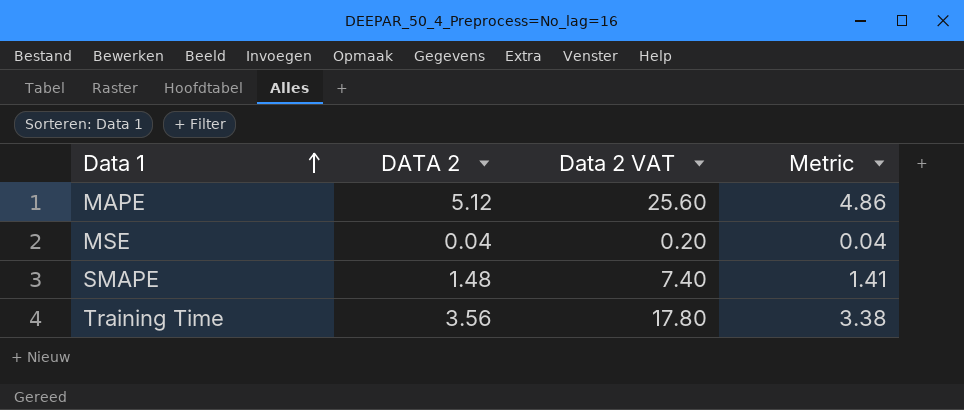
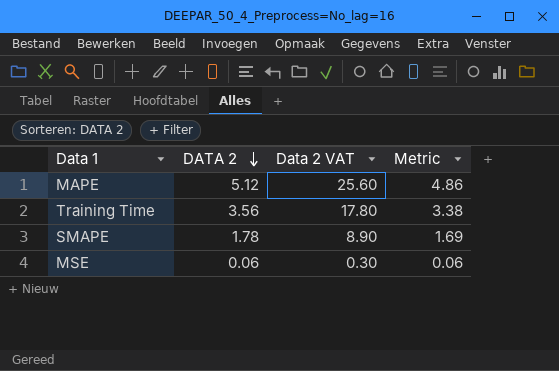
row order: Data 1 ascending -> DATA 2 descending
SMAPE | DATA 2: 1.48 -> 1.78
SMAPE | Data 2 VAT: 7.40 -> 8.90
SMAPE | Metric: 1.41 -> 1.69
MSE | DATA 2: 0.04 -> 0.06
MSE | Data 2 VAT: 0.20 -> 0.30
MSE | Metric: 0.04 -> 0.06

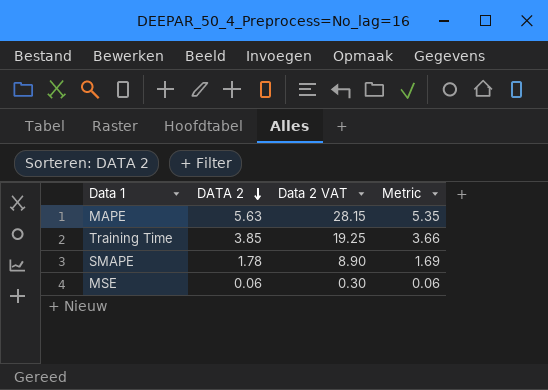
MAPE | DATA 2: 5.12 -> 5.63
MAPE | Data 2 VAT: 25.60 -> 28.15
MAPE | Metric: 4.86 -> 5.35
Training Time | DATA 2: 3.56 -> 3.85
Training Time | Data 2 VAT: 17.80 -> 19.25
Training Time | Metric: 3.38 -> 3.66

